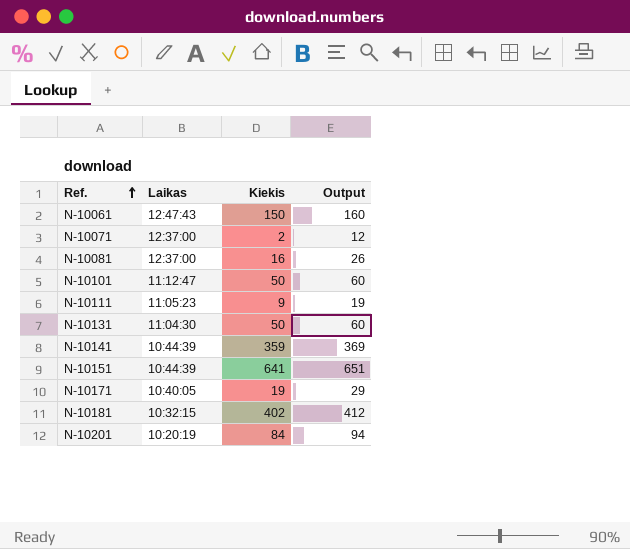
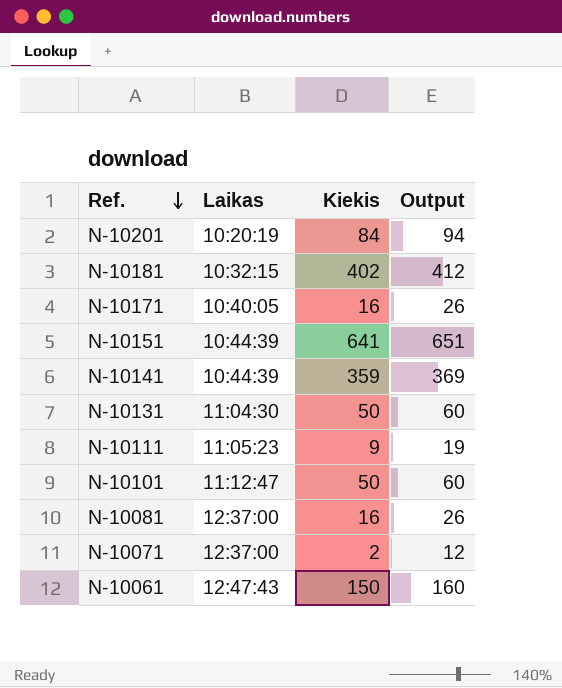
row order: Ref. ascending -> Ref. descending
N-10171 | Kiekis: 19 -> 16
N-10171 | Output: 29 -> 26

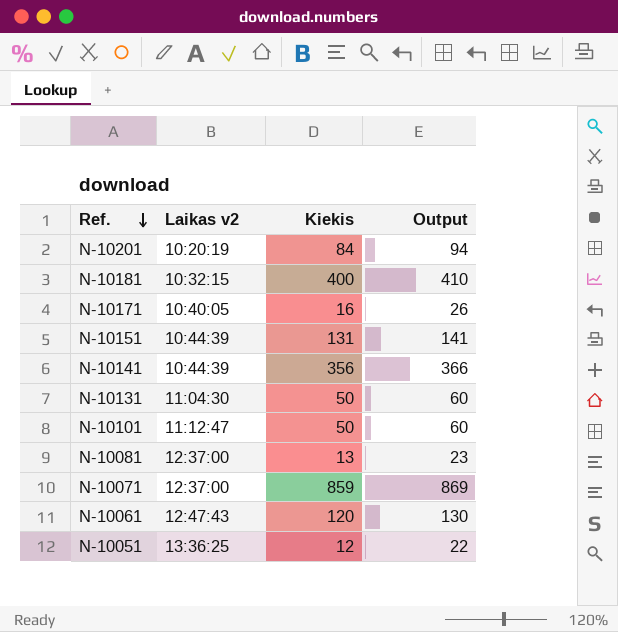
column name: Laikas -> Laikas v2
row N-10111: 11:05:23 | 9 | 19 -> none
N-10181 | Kiekis: 402 -> 400
N-10181 | Output: 412 -> 410
N-10151 | Kiekis: 641 -> 131
N-10151 | Output: 651 -> 141
N-10141 | Kiekis: 359 -> 356
N-10141 | Output: 369 -> 366
N-10081 | Kiekis: 16 -> 13
N-10081 | Output: 26 -> 23
N-10071 | Kiekis: 2 -> 859
N-10071 | Output: 12 -> 869
N-10061 | Kiekis: 150 -> 120
N-10061 | Output: 160 -> 130
row N-10051: none -> 13:36:25 | 12 | 22

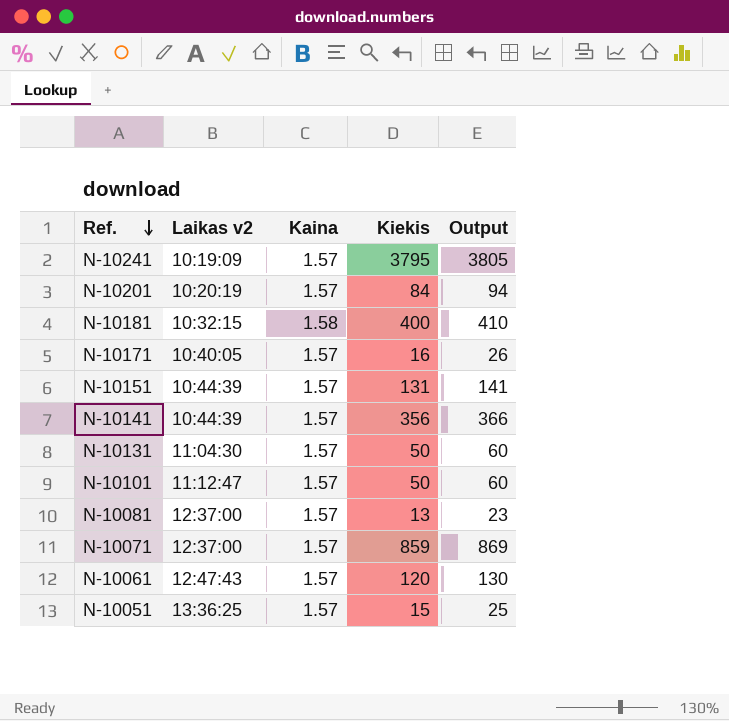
column Kaina | position: none -> 3
row N-10241: none -> 10:19:09 | 1.57 | 3795 | 3805
N-10051 | Kiekis: 12 -> 15
N-10051 | Output: 22 -> 25

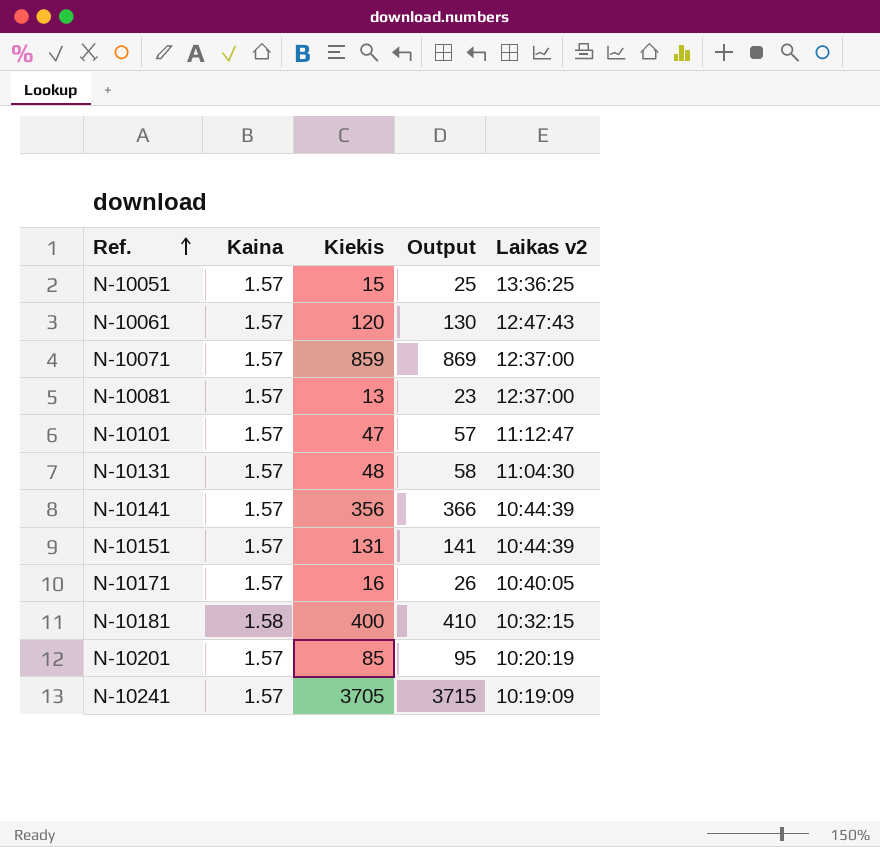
row order: Ref. descending -> Ref. ascending
column Laikas v2 | position: 2 -> 5
N-10101 | Kiekis: 50 -> 47
N-10101 | Output: 60 -> 57
N-10131 | Kiekis: 50 -> 48
N-10131 | Output: 60 -> 58
N-10201 | Kiekis: 84 -> 85
N-10201 | Output: 94 -> 95
N-10241 | Kiekis: 3795 -> 3705
N-10241 | Output: 3805 -> 3715

